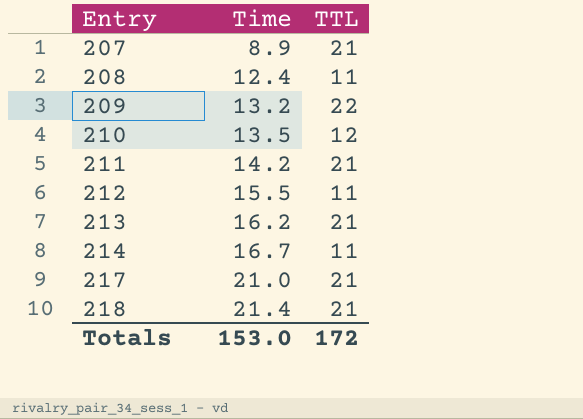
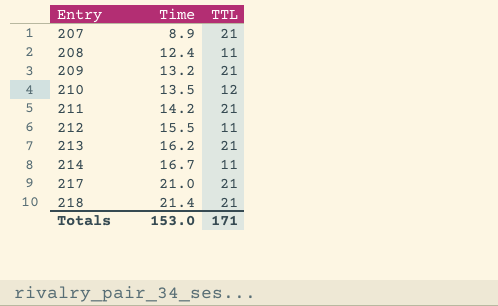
209 | TTL: 22 -> 21
Totals | TTL: 172 -> 171

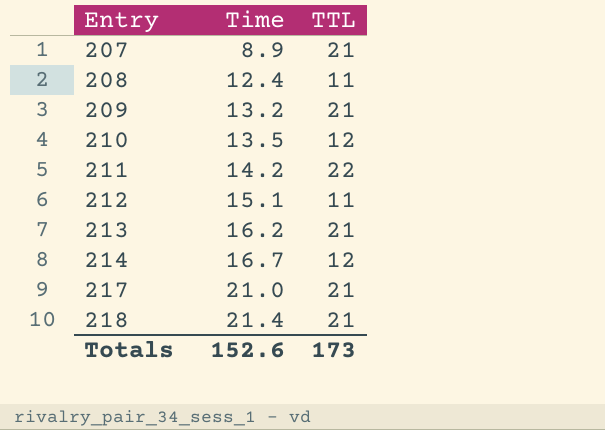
211 | TTL: 21 -> 22
212 | Time: 15.5 -> 15.1
214 | TTL: 11 -> 12
Totals | Time: 153.0 -> 152.6
Totals | TTL: 171 -> 173

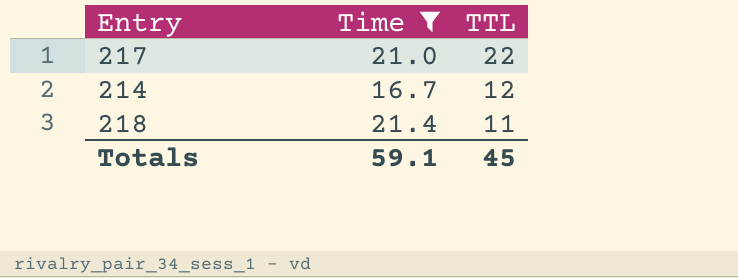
filter: none -> Time >= 16.7
row order: Entry ascending -> TTL descending
217 | TTL: 21 -> 22
218 | TTL: 21 -> 11
Totals | Time: 152.6 -> 59.1
Totals | TTL: 173 -> 45

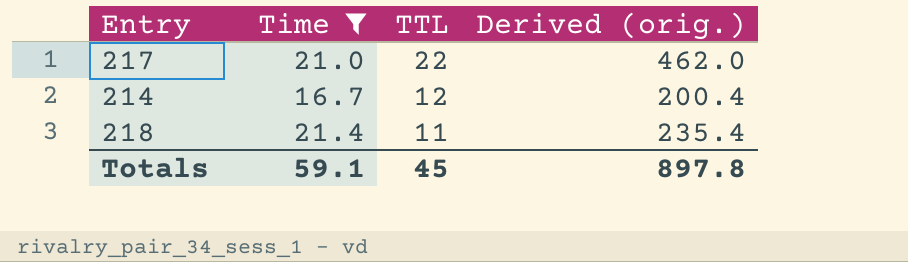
column Derived (orig.) | formula: none -> [Time] * [TTL]

